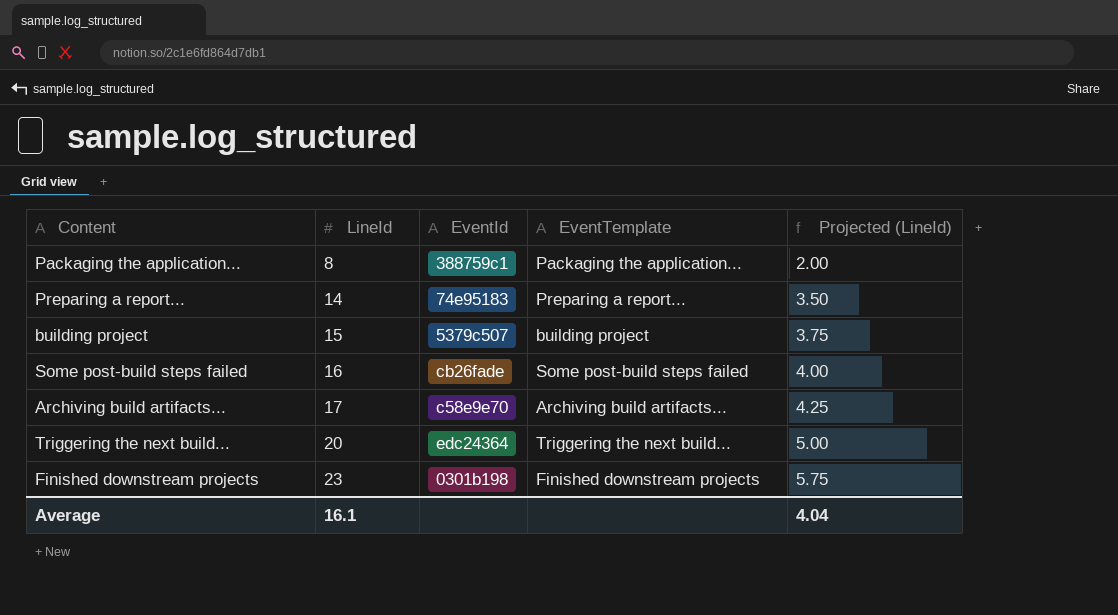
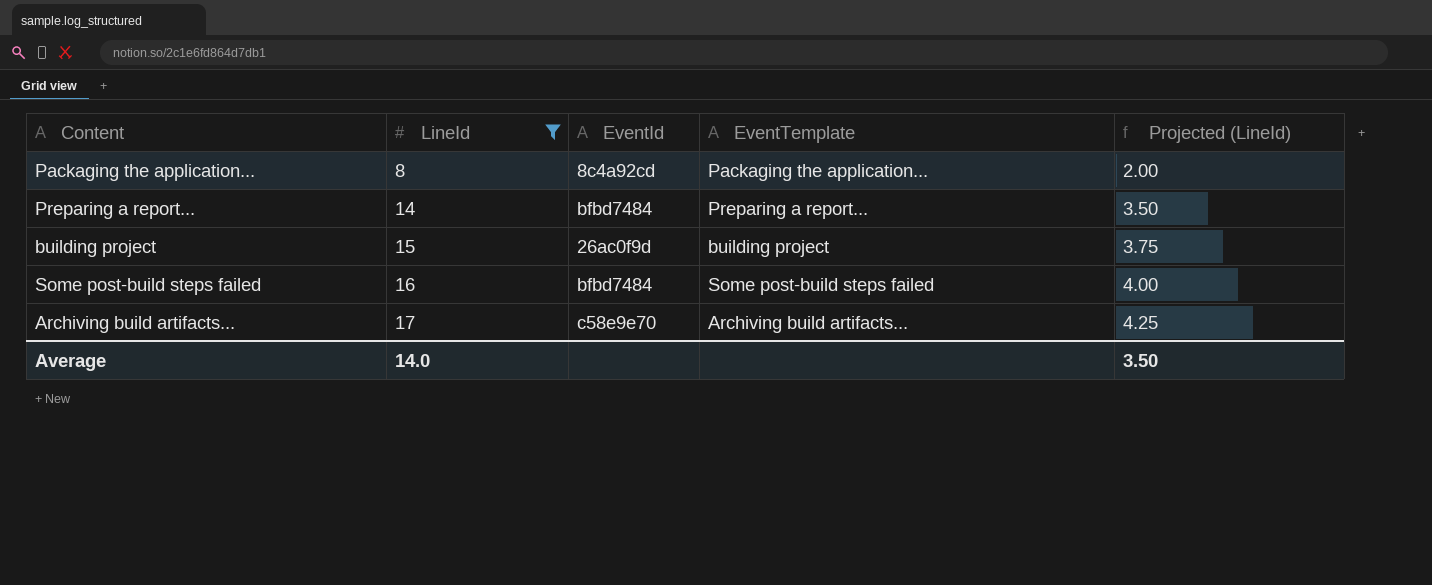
filter: none -> LineId <= 17
Packaging the application... | EventId: 388759c1 -> 8c4a92cd
Preparing a report... | EventId: 74e95183 -> bfbd7484
building project | EventId: 5379c507 -> 26ac0f9d
Some post-build steps failed | EventId: cb26fade -> bfbd7484
Average | LineId: 16.1 -> 14.0
Average | Projected (LineId): 4.04 -> 3.50

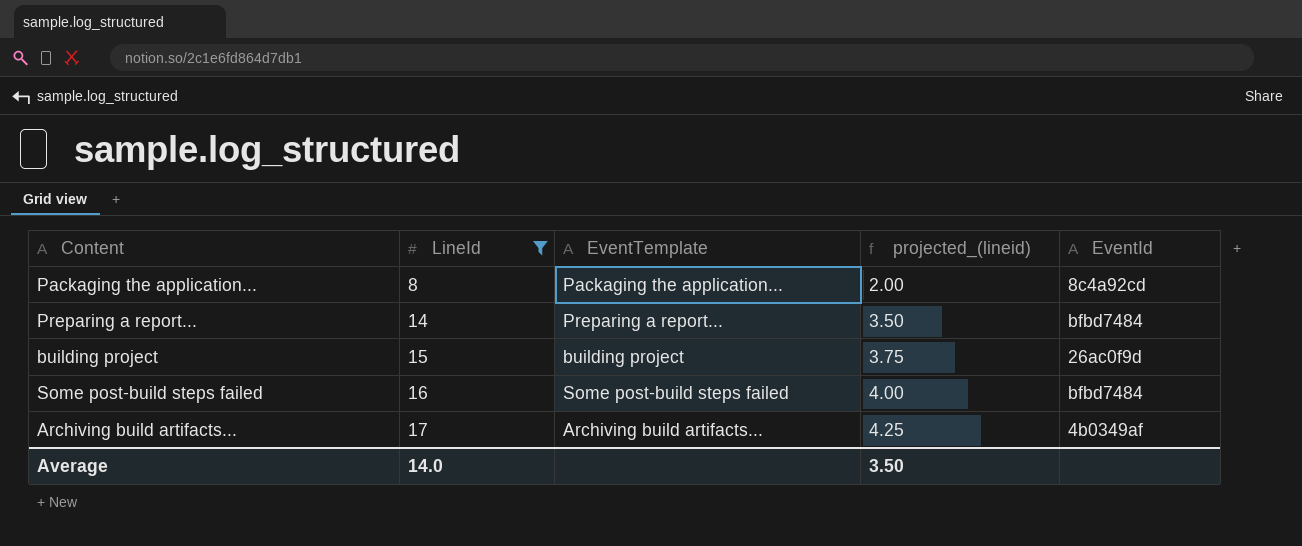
column name: Projected (LineId) -> projected_(lineid)
column EventId | position: 3 -> 5
Archiving build artifacts... | EventId: c58e9e70 -> 4b0349af

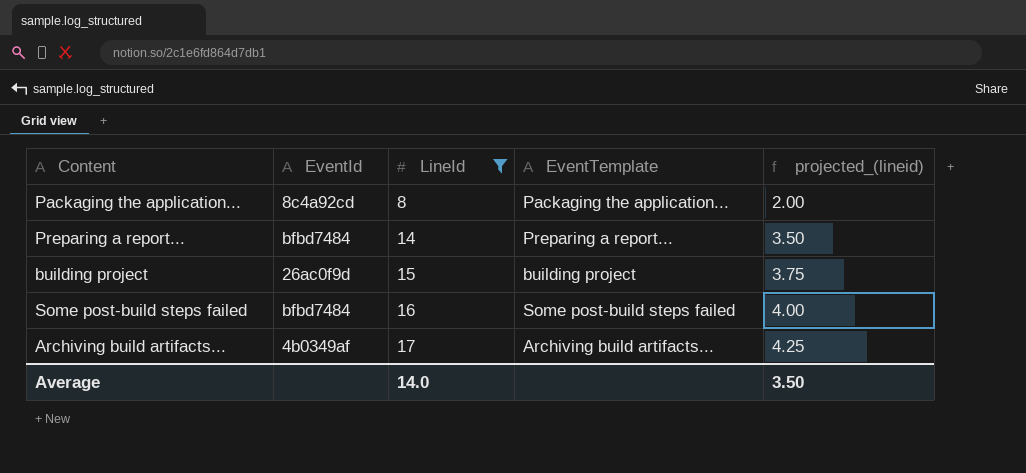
column EventId | position: 5 -> 2

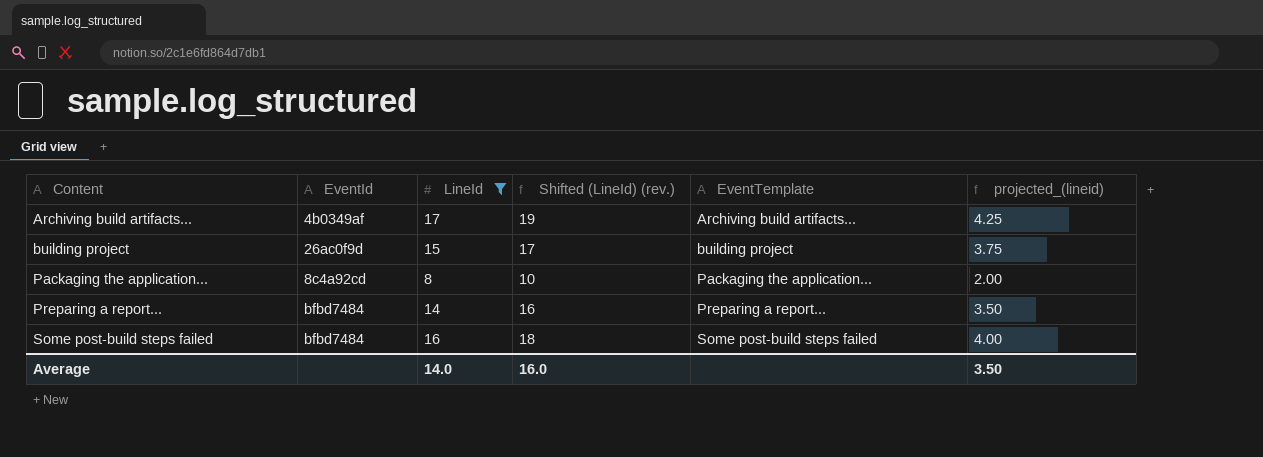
row order: LineId ascending -> Content ascending
column Shifted (LineId) (rev.) | formula: none -> [LineId] + 2

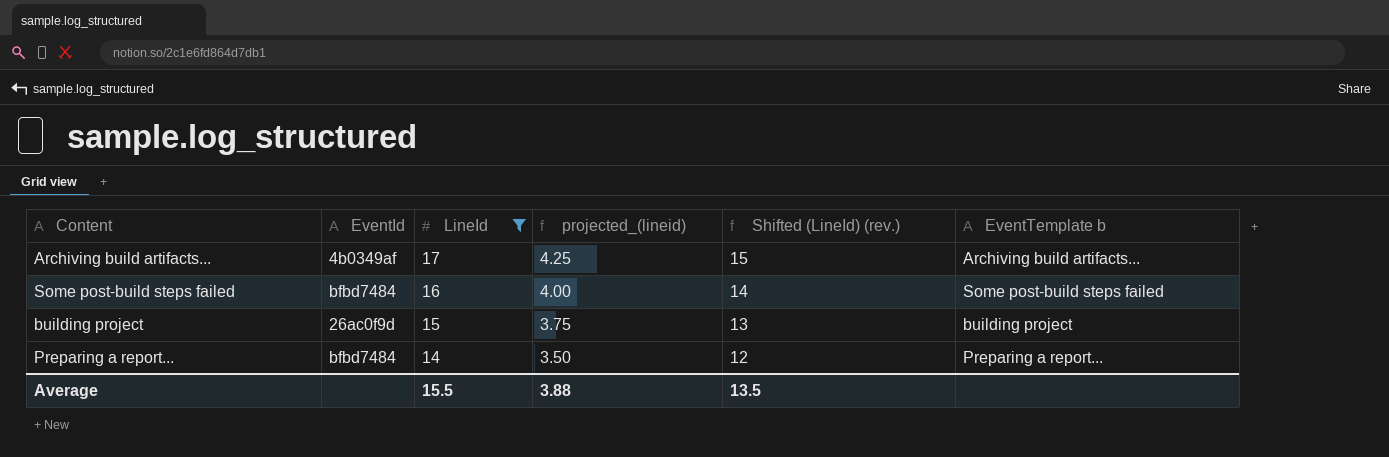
row order: Content ascending -> LineId descending
column projected_(lineid) | position: 6 -> 4
column Shifted (LineId) (rev.) | formula: [LineId] + 2 -> [LineId] - 2
column name: EventTemplate -> EventTemplate b
row Packaging the application...: 8c4a92cd | 8 | 10 | Packaging the application... | 2.00 -> none
Average | LineId: 14.0 -> 15.5
Average | projected_(lineid): 3.50 -> 3.88
Average | Shifted (LineId) (rev.): 16.0 -> 13.5

